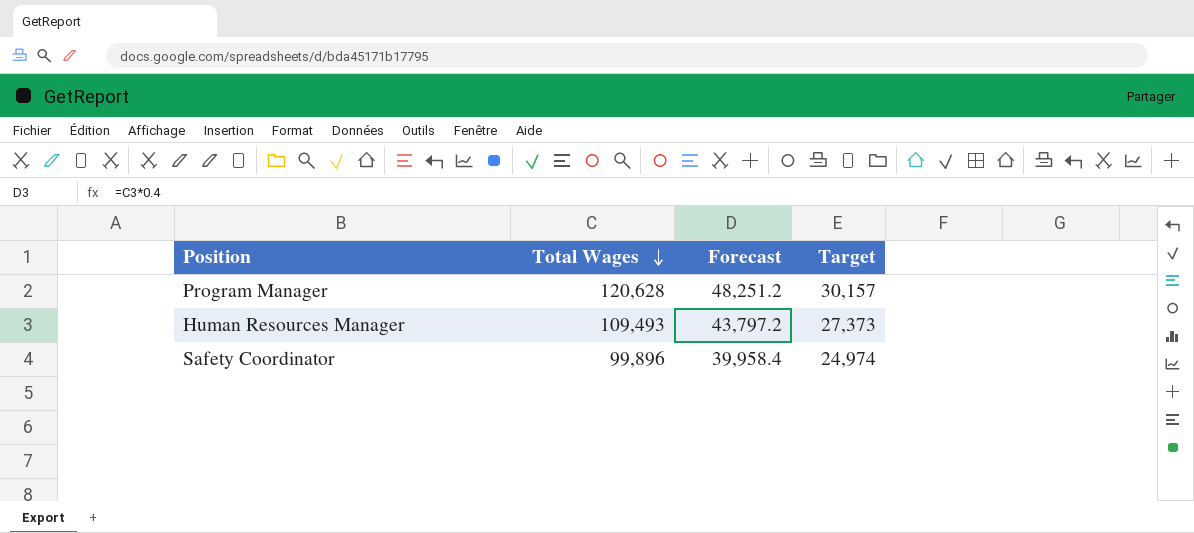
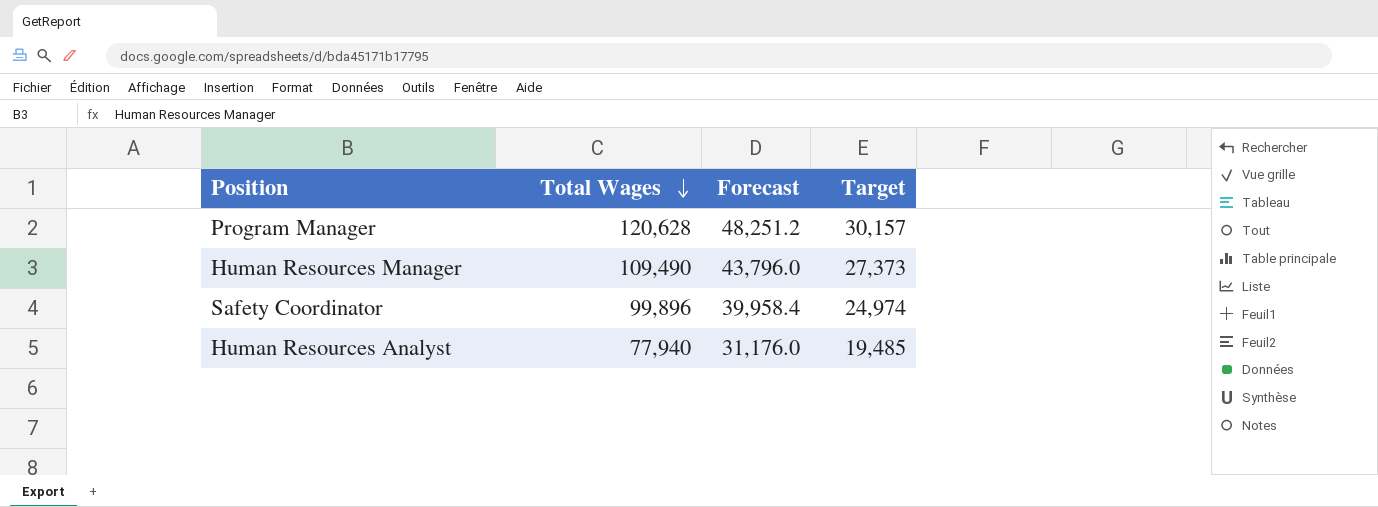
Human Resources Manager | Total Wages: 109,493 -> 109,490
Human Resources Manager | Forecast: 43,797.2 -> 43,796.0
row Human Resources Analyst: none -> 77,940 | 31,176.0 | 19,485

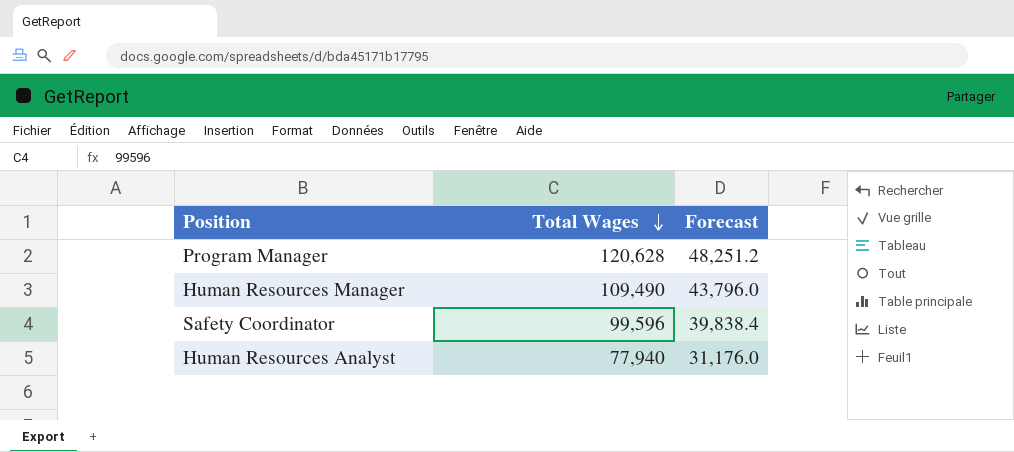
column Target | formula: [Total Wages] * 0.25 -> none
Safety Coordinator | Total Wages: 99,896 -> 99,596
Safety Coordinator | Forecast: 39,958.4 -> 39,838.4

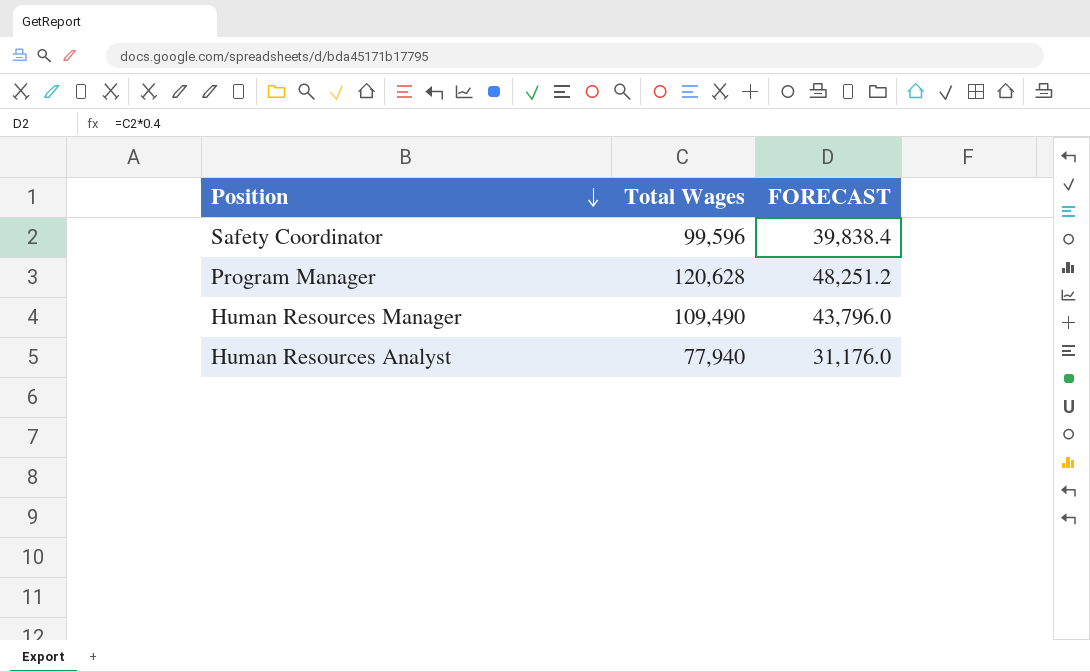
row order: Total Wages descending -> Position descending
column name: Forecast -> FORECAST

